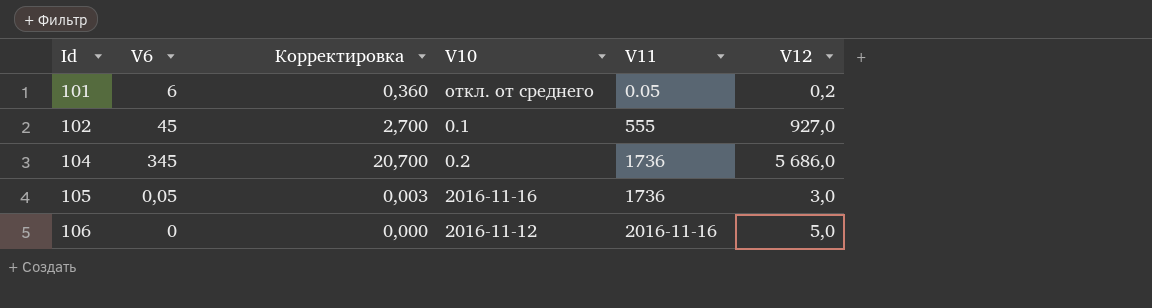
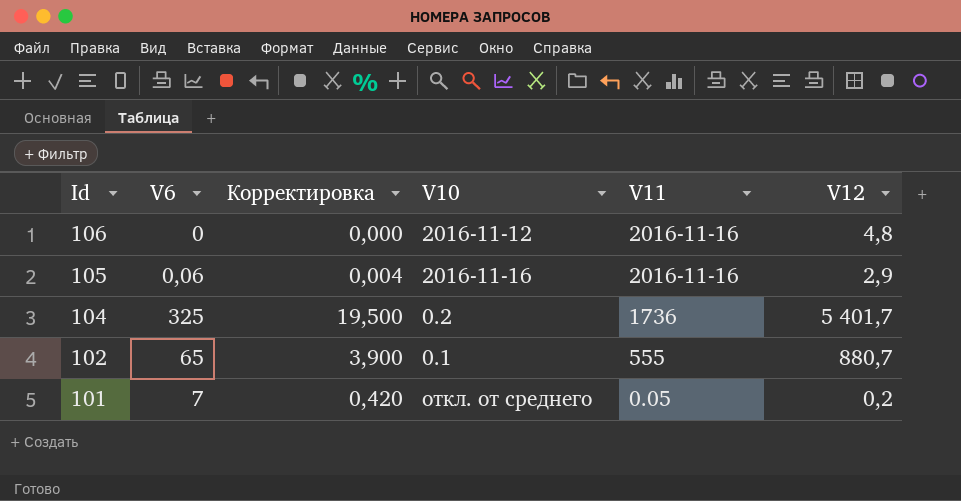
row order: Id ascending -> Id descending
106 | V12: 5,0 -> 4,8
105 | V6: 0,05 -> 0,06
105 | Корректировка: 0,003 -> 0,004
105 | V11: 1736 -> 2016-11-16
105 | V12: 3,0 -> 2,9
104 | V6: 345 -> 325
104 | Корректировка: 20,700 -> 19,500
104 | V12: 5 686,0 -> 5 401,7
102 | V6: 45 -> 65
102 | Корректировка: 2,700 -> 3,900
102 | V12: 927,0 -> 880,7
101 | V6: 6 -> 7
101 | Корректировка: 0,360 -> 0,420

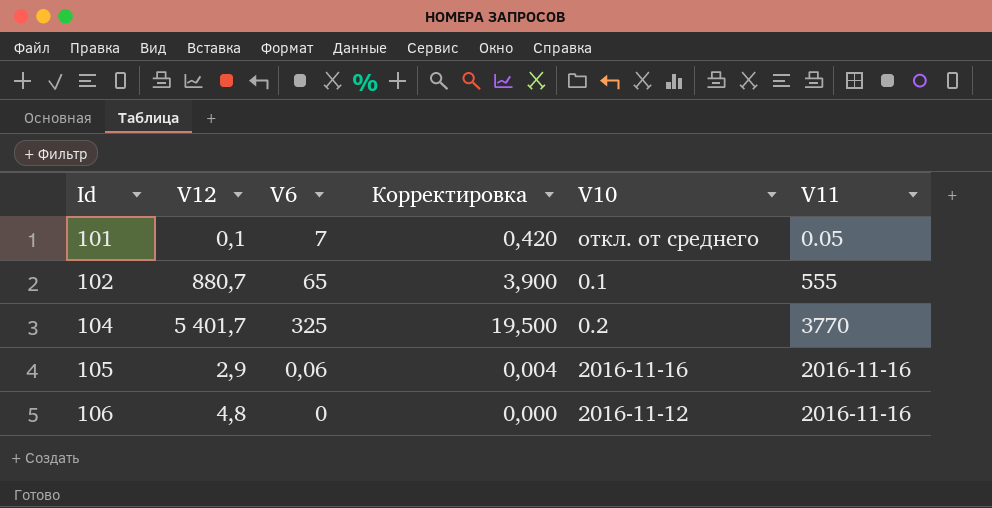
row order: Id descending -> Id ascending
column V12 | position: 6 -> 2
101 | V12: 0,2 -> 0,1
104 | V11: 1736 -> 3770

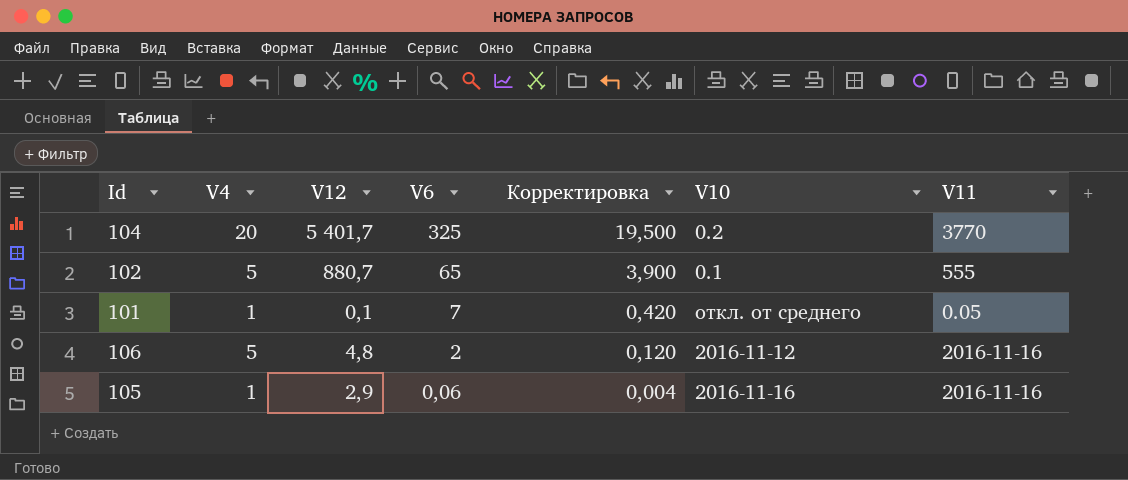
row order: Id ascending -> V6 descending
column V4 | position: none -> 2
106 | V6: 0 -> 2
106 | Корректировка: 0,000 -> 0,120

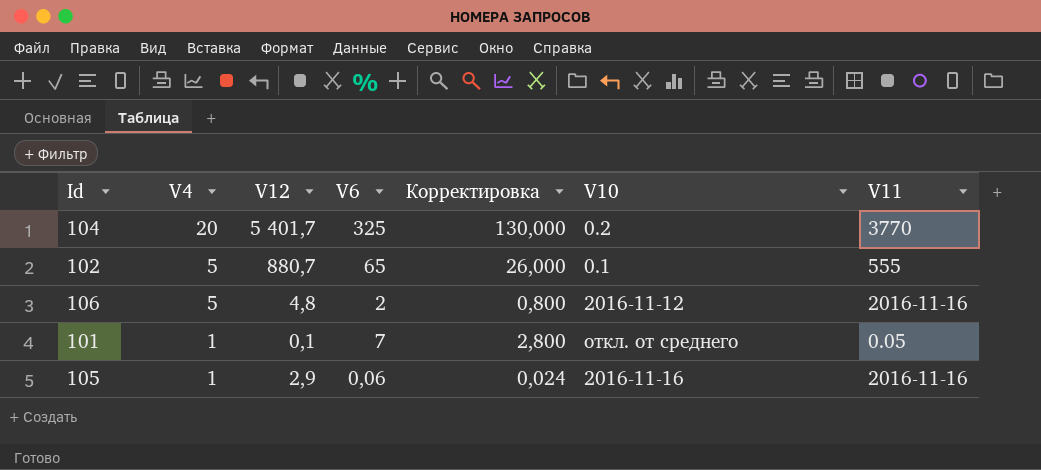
row order: V6 descending -> V4 descending
column Корректировка | formula: [V6] * 0,06 -> [V6] * 0,4

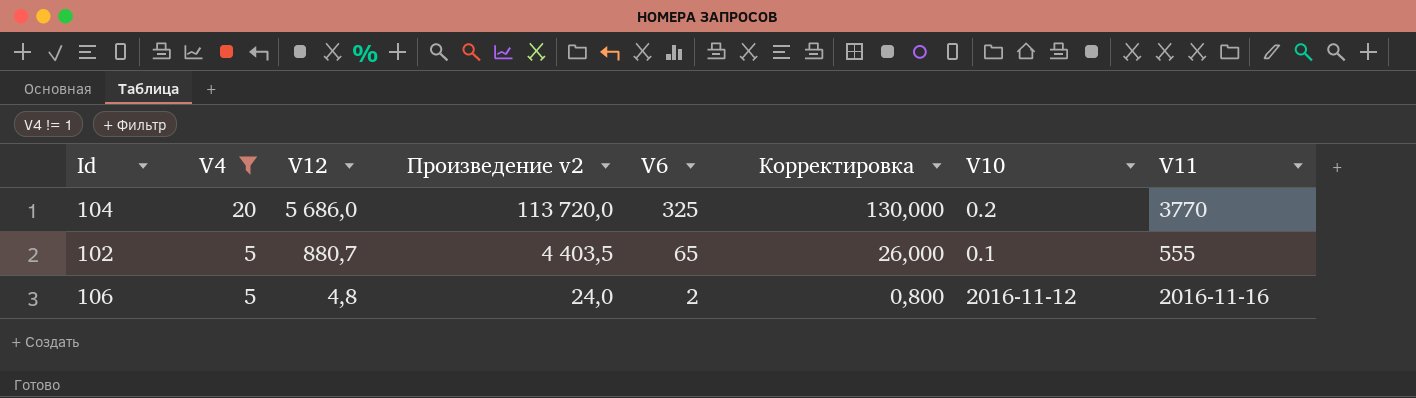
filter: none -> V4 != 1
column Произведение v2 | formula: none -> [V4] * [V12]
104 | V12: 5 401,7 -> 5 686,0

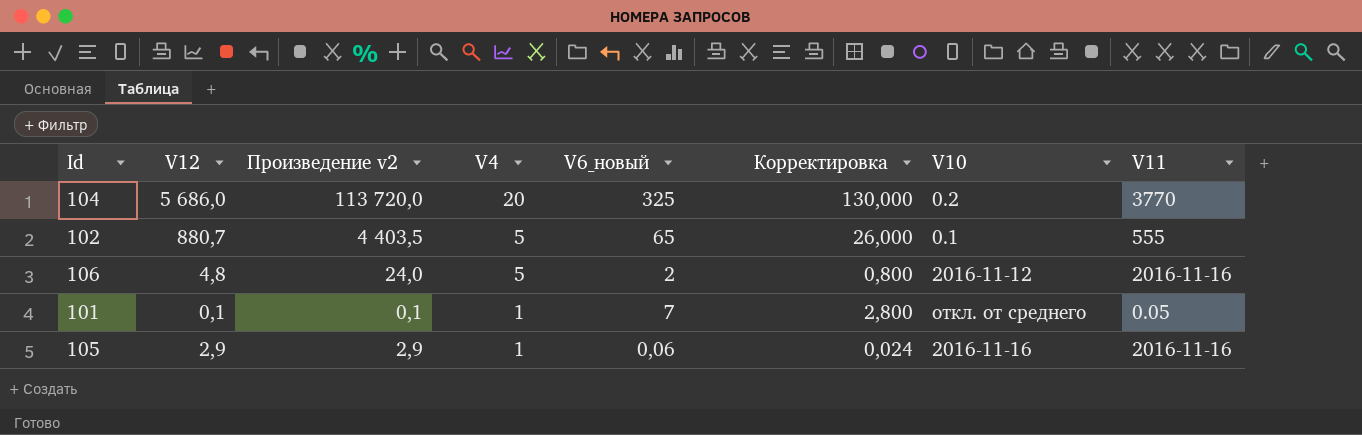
filter: V4 != 1 -> none
column V4 | position: 2 -> 4
column name: V6 -> V6_новый

